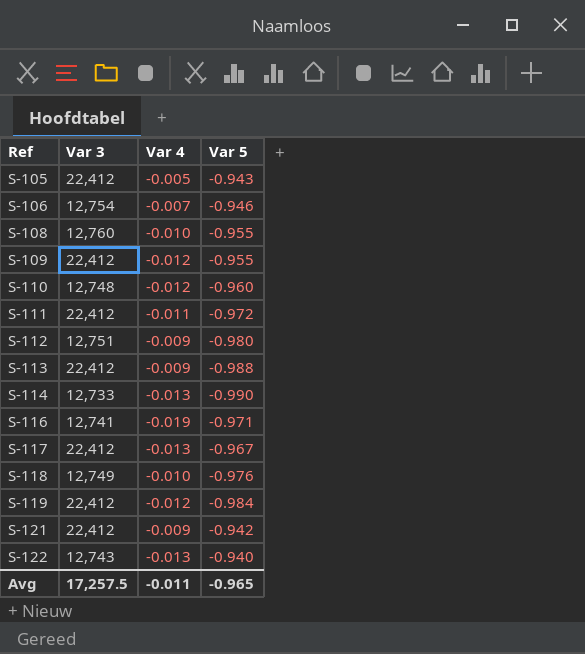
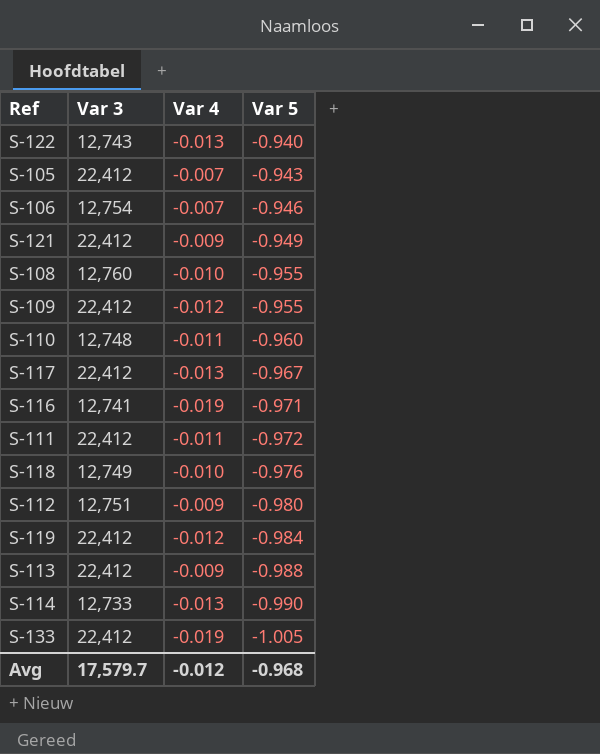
row order: Ref ascending -> Var 5 descending
S-105 | Var 4: -0.005 -> -0.007
S-121 | Var 5: -0.942 -> -0.949
S-110 | Var 4: -0.012 -> -0.011
row S-133: none -> 22,412 | -0.019 | -1.005
Avg | Var 3: 17,257.5 -> 17,579.7
Avg | Var 4: -0.011 -> -0.012
Avg | Var 5: -0.965 -> -0.968

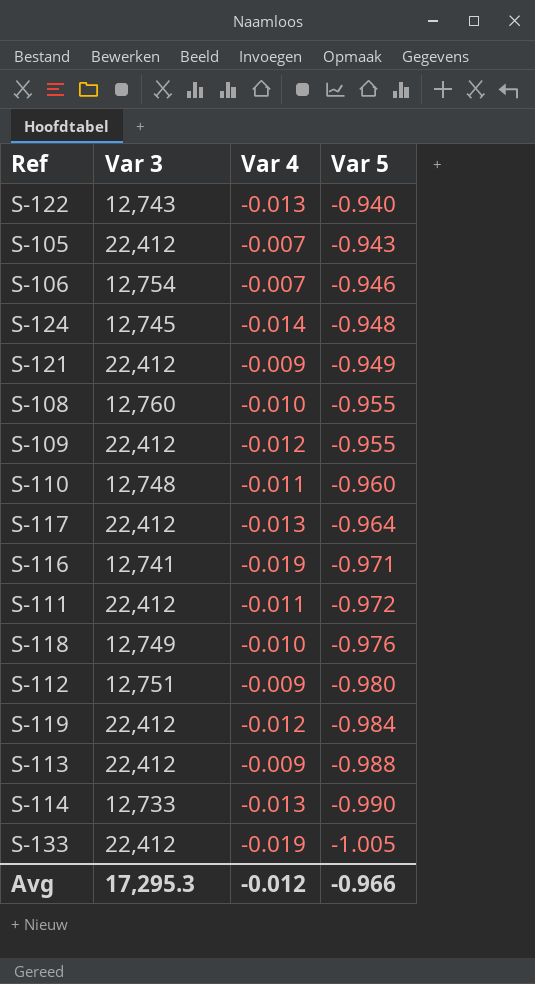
row S-124: none -> 12,745 | -0.014 | -0.948
S-117 | Var 5: -0.967 -> -0.964
Avg | Var 3: 17,579.7 -> 17,295.3
Avg | Var 5: -0.968 -> -0.966

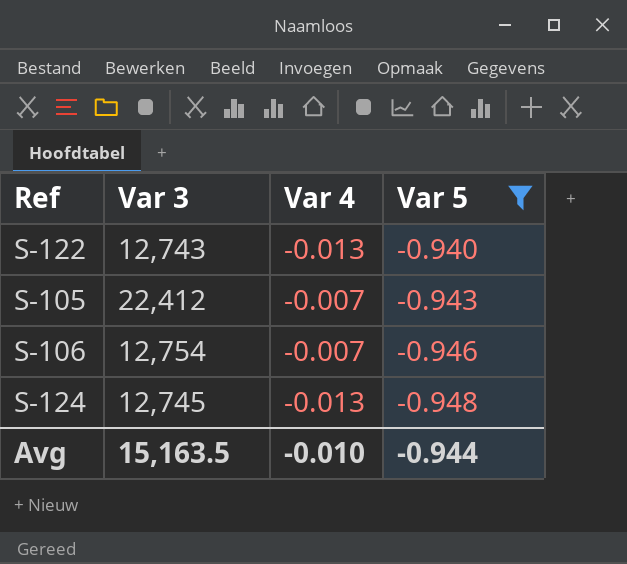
filter: none -> Var 5 >= -0.948
S-124 | Var 4: -0.014 -> -0.013
Avg | Var 3: 17,295.3 -> 15,163.5
Avg | Var 4: -0.012 -> -0.010
Avg | Var 5: -0.966 -> -0.944

